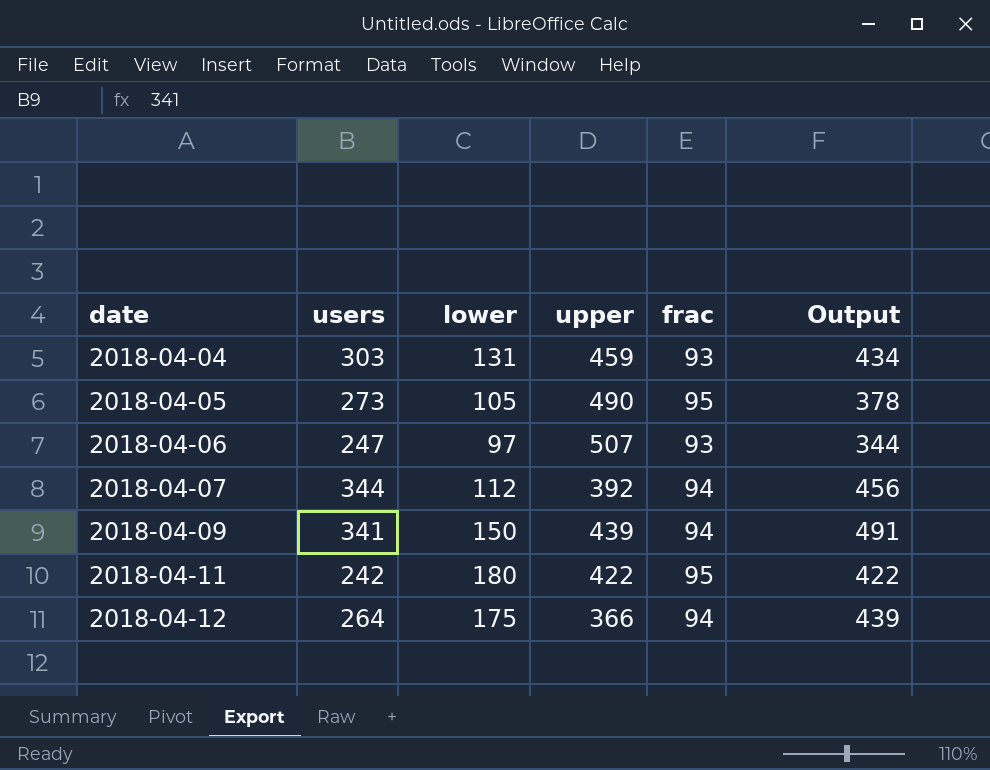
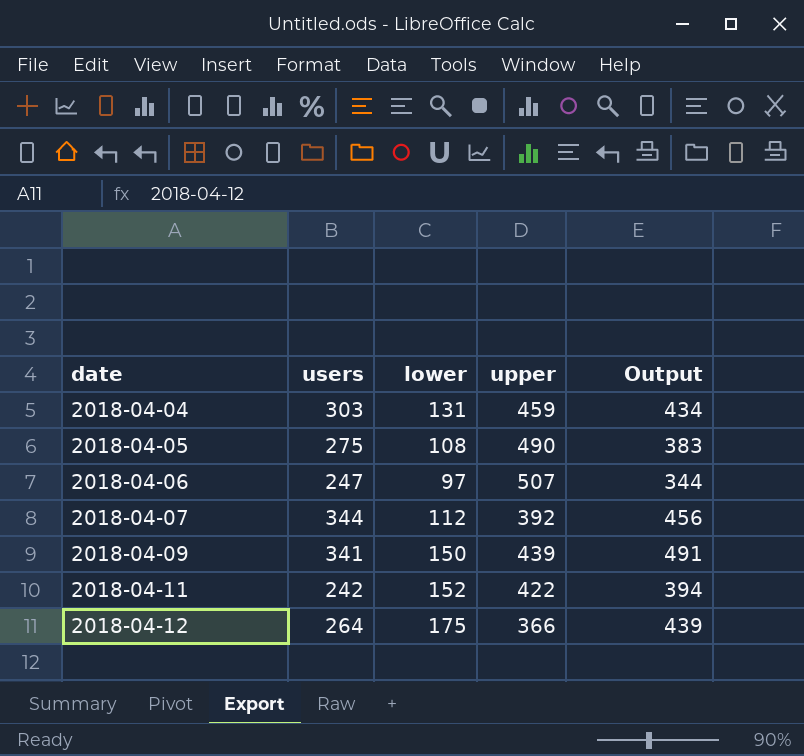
column frac | position: 5 -> none
2018-04-05 | users: 273 -> 275
2018-04-05 | lower: 105 -> 108
2018-04-05 | Output: 378 -> 383
2018-04-11 | lower: 180 -> 152
2018-04-11 | Output: 422 -> 394

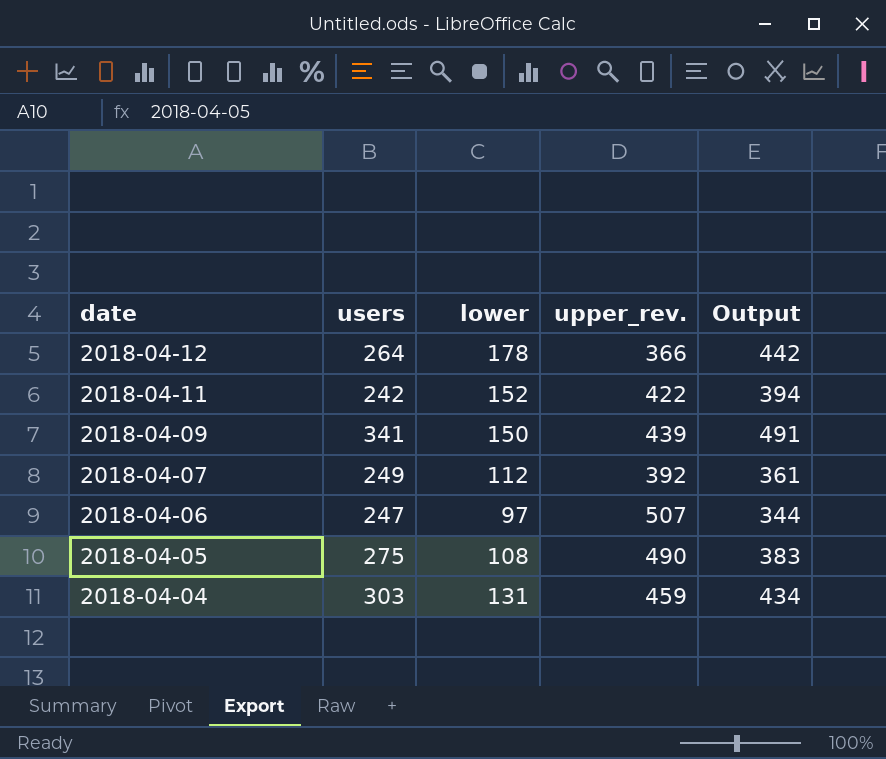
row order: date ascending -> date descending
column name: upper -> upper_rev.
2018-04-12 | lower: 175 -> 178
2018-04-12 | Output: 439 -> 442
2018-04-07 | users: 344 -> 249
2018-04-07 | Output: 456 -> 361

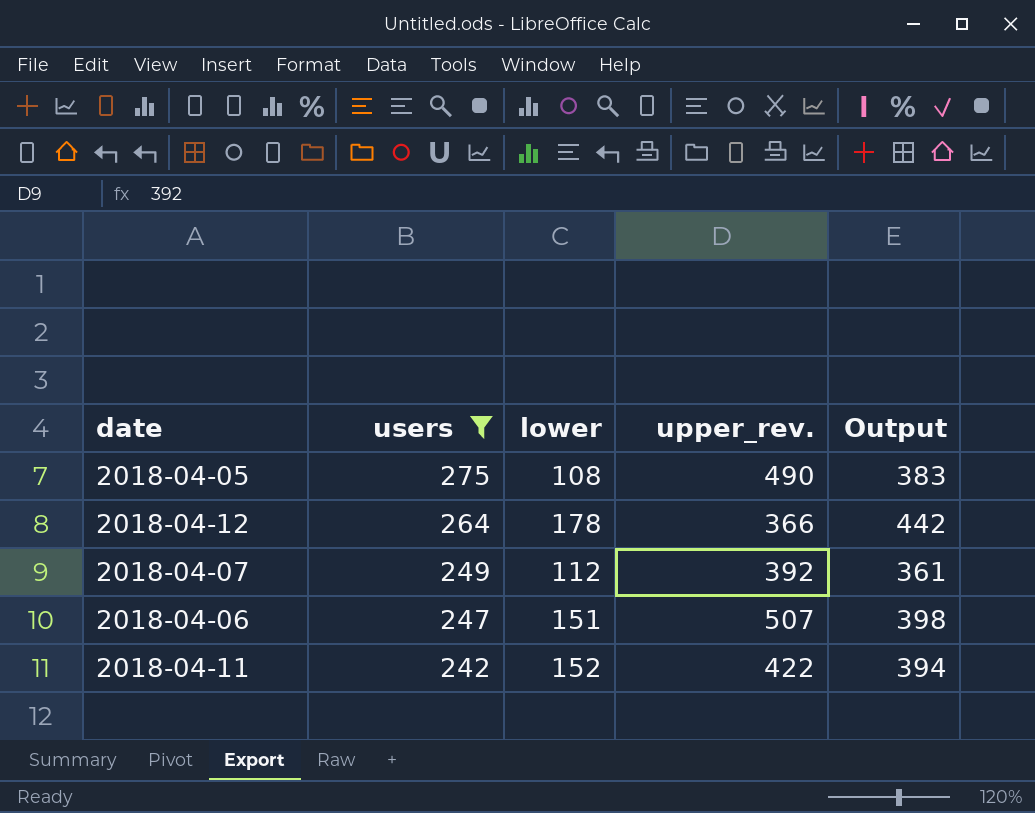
filter: none -> users <= 275
row order: date descending -> users descending
2018-04-06 | lower: 97 -> 151
2018-04-06 | Output: 344 -> 398

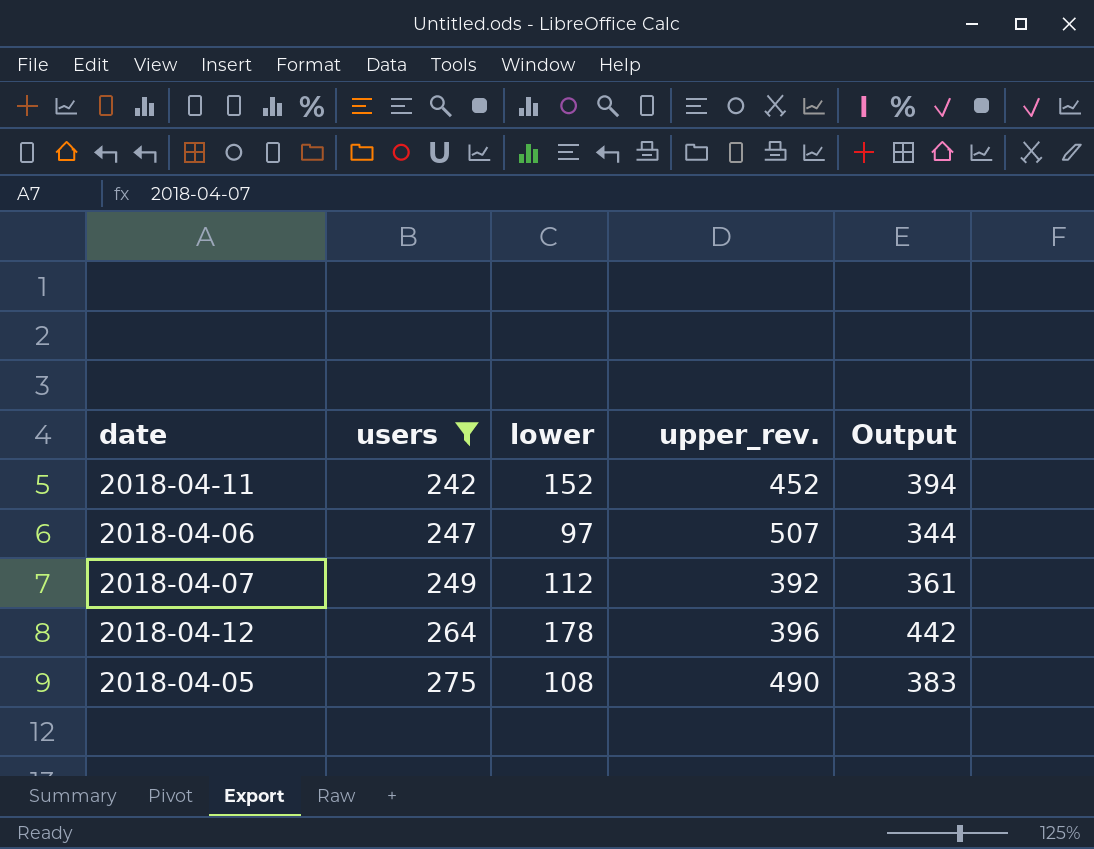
row order: users descending -> users ascending
2018-04-11 | upper_rev.: 422 -> 452
2018-04-06 | lower: 151 -> 97
2018-04-06 | Output: 398 -> 344
2018-04-12 | upper_rev.: 366 -> 396

